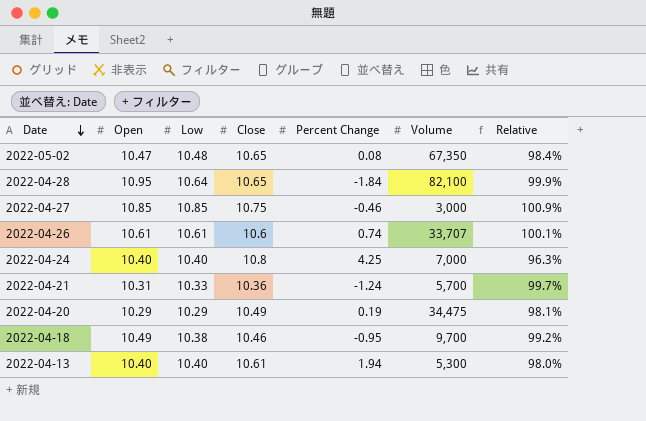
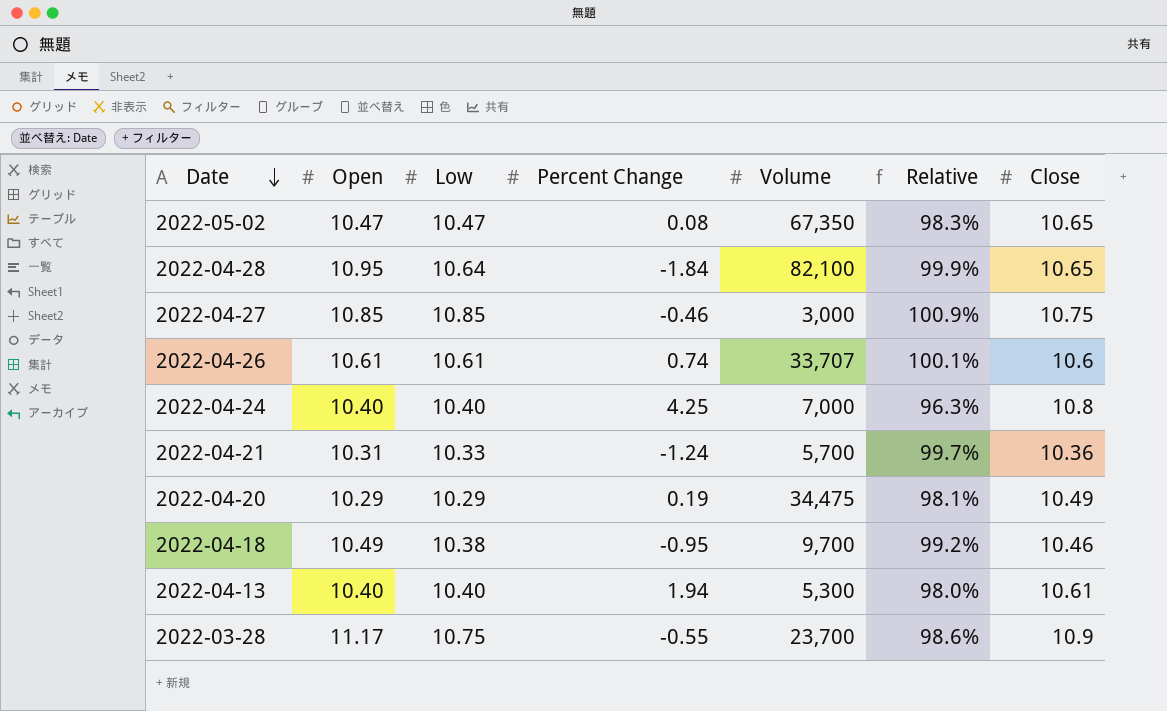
column Close | position: 4 -> 7
2022-05-02 | Low: 10.48 -> 10.47
2022-05-02 | Relative: 98.4% -> 98.3%
row 2022-03-28: none -> 11.17 | 10.75 | -0.55 | 23,700 | 98.6% | 10.9

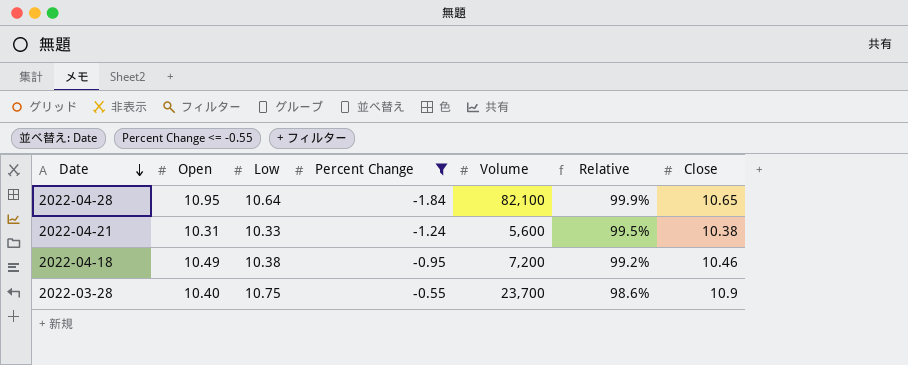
filter: none -> Percent Change <= -0.55
2022-04-21 | Volume: 5,700 -> 5,600
2022-04-21 | Relative: 99.7% -> 99.5%
2022-04-21 | Close: 10.36 -> 10.38
2022-04-18 | Volume: 9,700 -> 7,200
2022-03-28 | Open: 11.17 -> 10.40

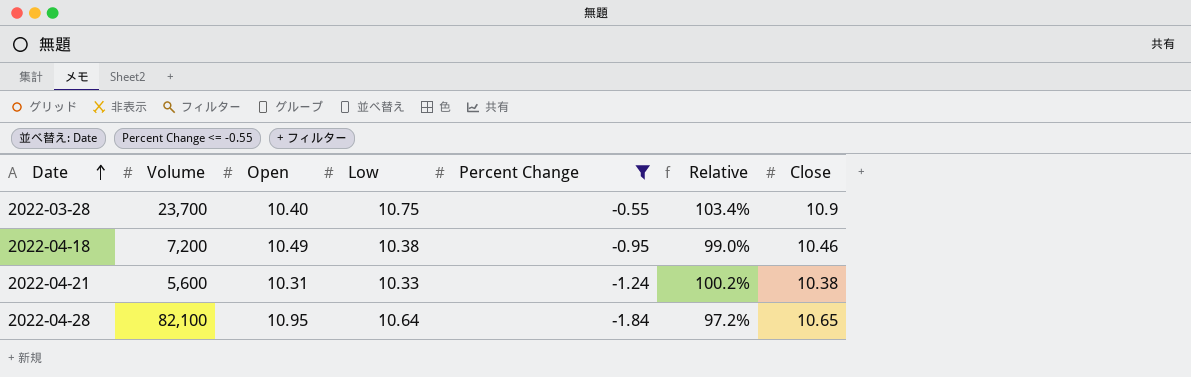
row order: Date descending -> Date ascending
column Volume | position: 5 -> 2
column Relative | formula: [Low] / [Close] -> [Low] / [Open]

